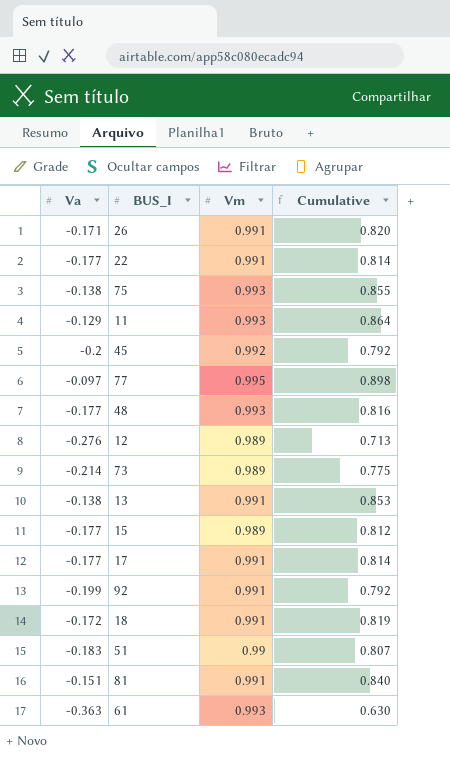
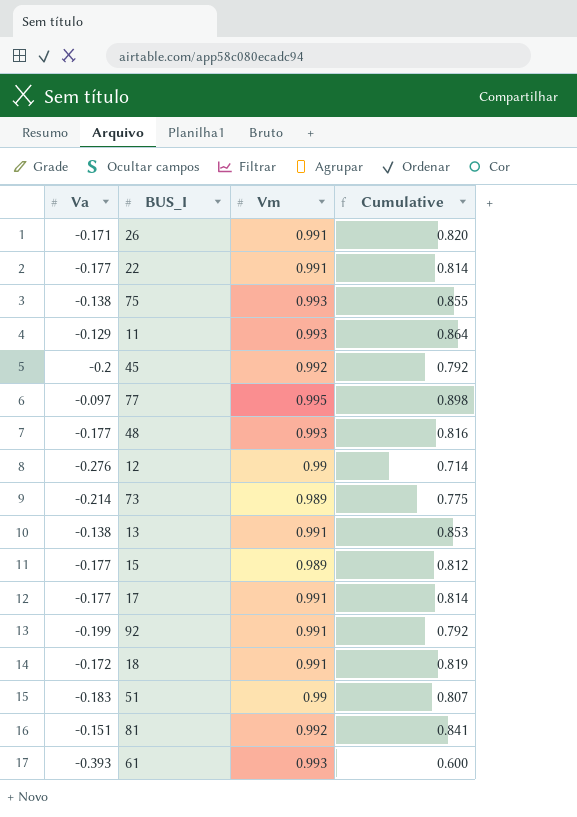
12 | Vm: 0.989 -> 0.99
12 | Cumulative: 0.713 -> 0.714
81 | Vm: 0.991 -> 0.992
81 | Cumulative: 0.840 -> 0.841
61 | Va: -0.363 -> -0.393
61 | Cumulative: 0.630 -> 0.600

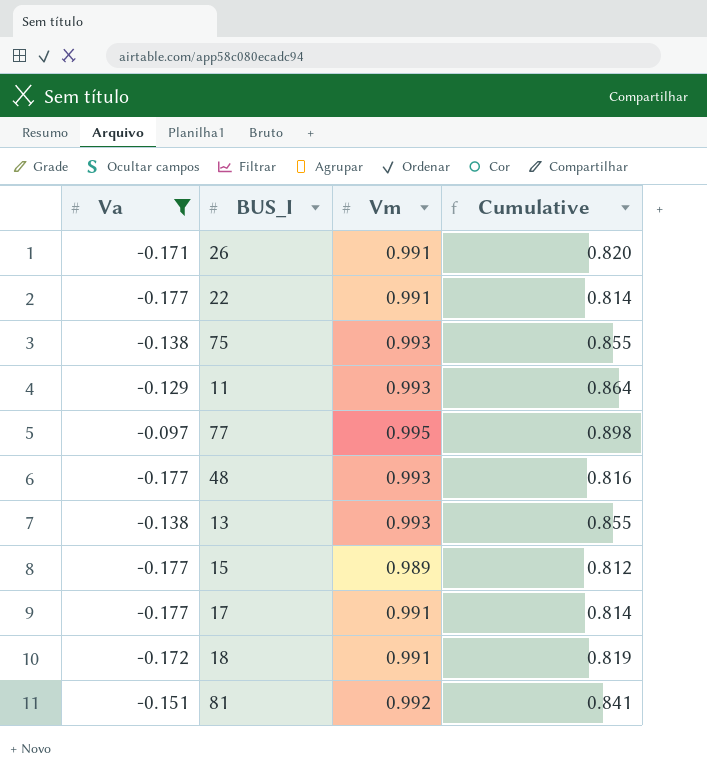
filter: none -> Va >= -0.177
13 | Vm: 0.991 -> 0.993
13 | Cumulative: 0.853 -> 0.855

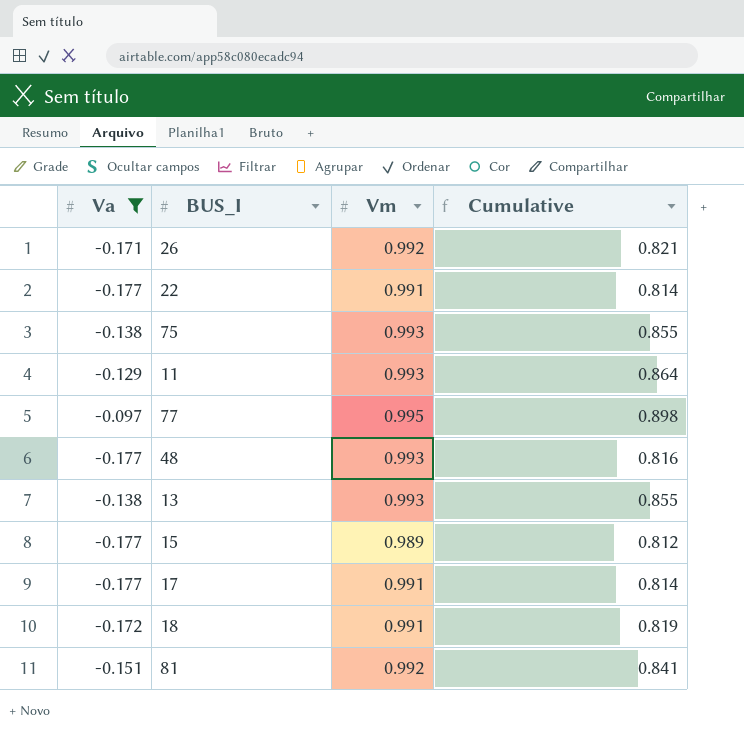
26 | Vm: 0.991 -> 0.992
26 | Cumulative: 0.820 -> 0.821

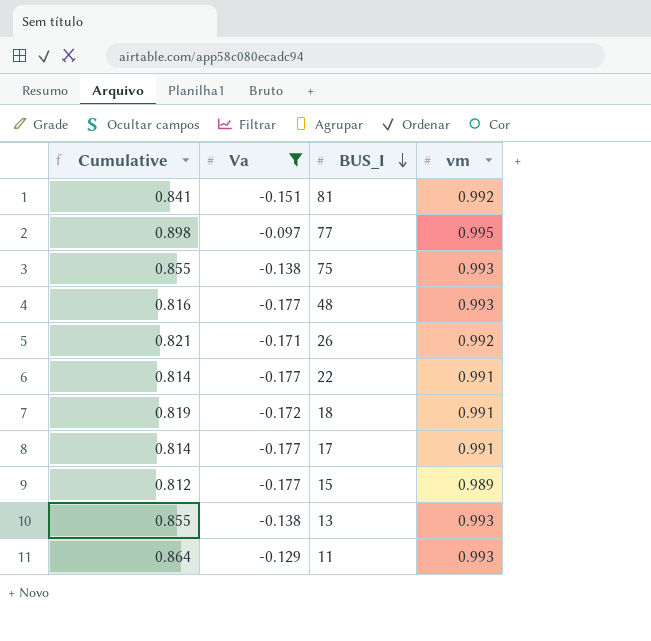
row order: none -> BUS_I descending
column Cumulative | position: 4 -> 1
column name: Vm -> vm

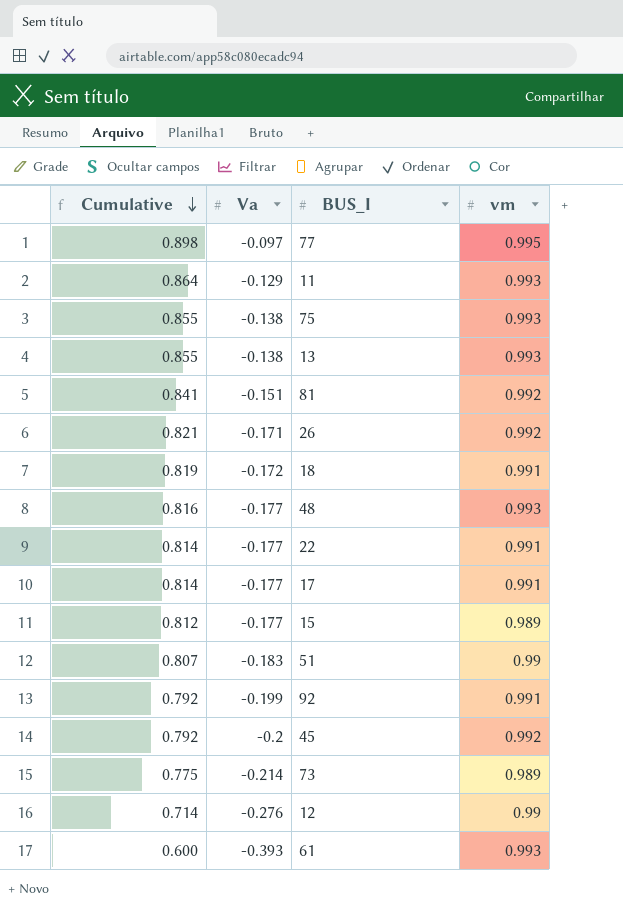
filter: Va >= -0.177 -> none
row order: BUS_I descending -> Cumulative descending

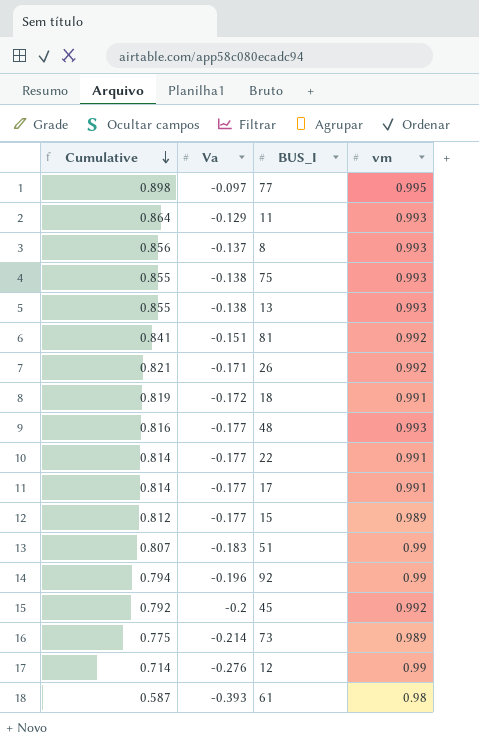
row 8: none -> 0.856 | -0.137 | 0.993
92 | Cumulative: 0.792 -> 0.794
92 | Va: -0.199 -> -0.196
92 | vm: 0.991 -> 0.99
61 | Cumulative: 0.600 -> 0.587
61 | vm: 0.993 -> 0.98

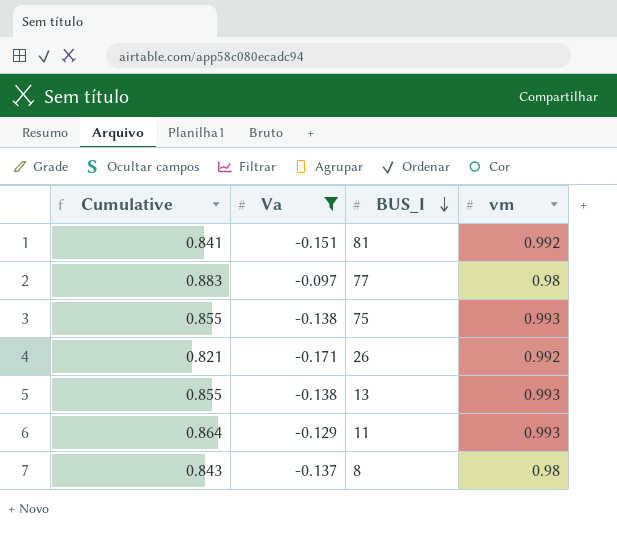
filter: none -> Va >= -0.171
row order: Cumulative descending -> BUS_I descending
77 | Cumulative: 0.898 -> 0.883
77 | vm: 0.995 -> 0.98
8 | Cumulative: 0.856 -> 0.843
8 | vm: 0.993 -> 0.98

